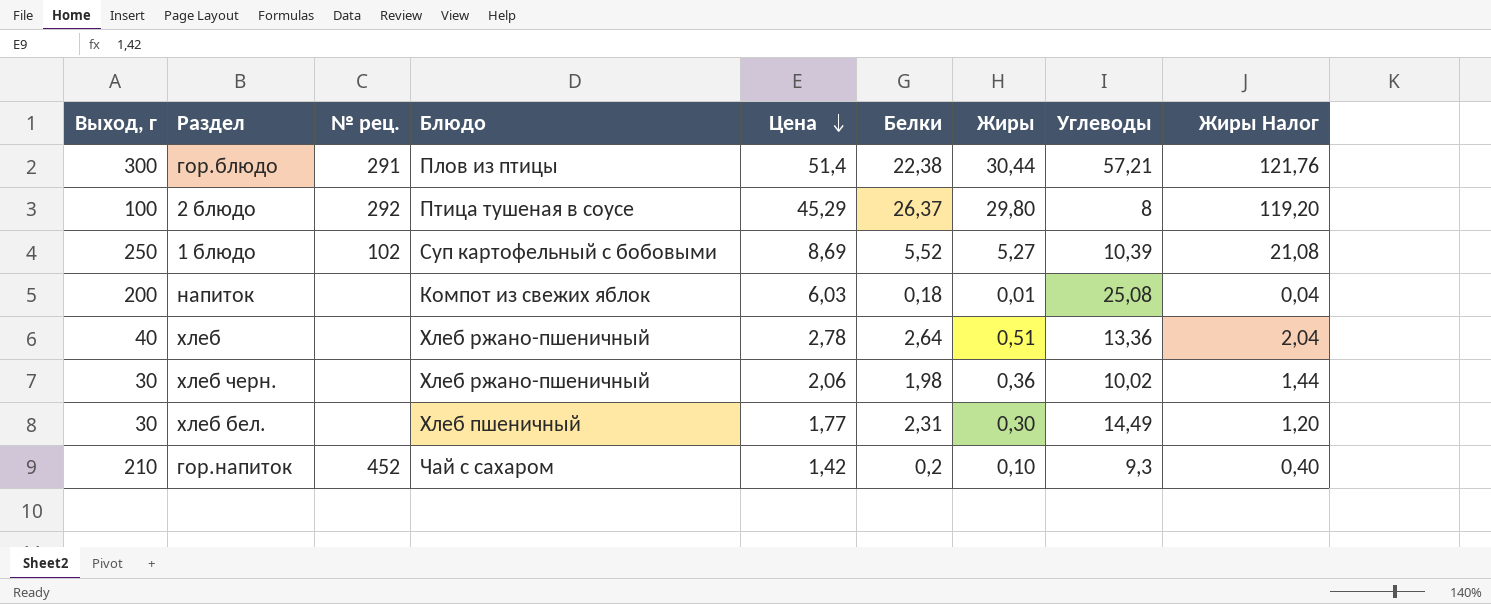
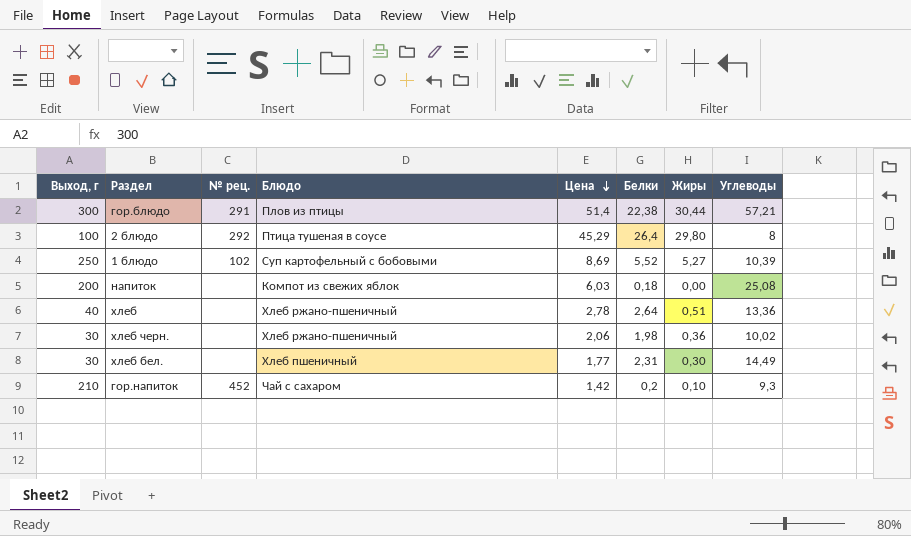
column Жиры Налог | formula: [Жиры] * 4 -> none
2 блюдо | Белки: 26,37 -> 26,4
напиток | Жиры: 0,01 -> 0,00

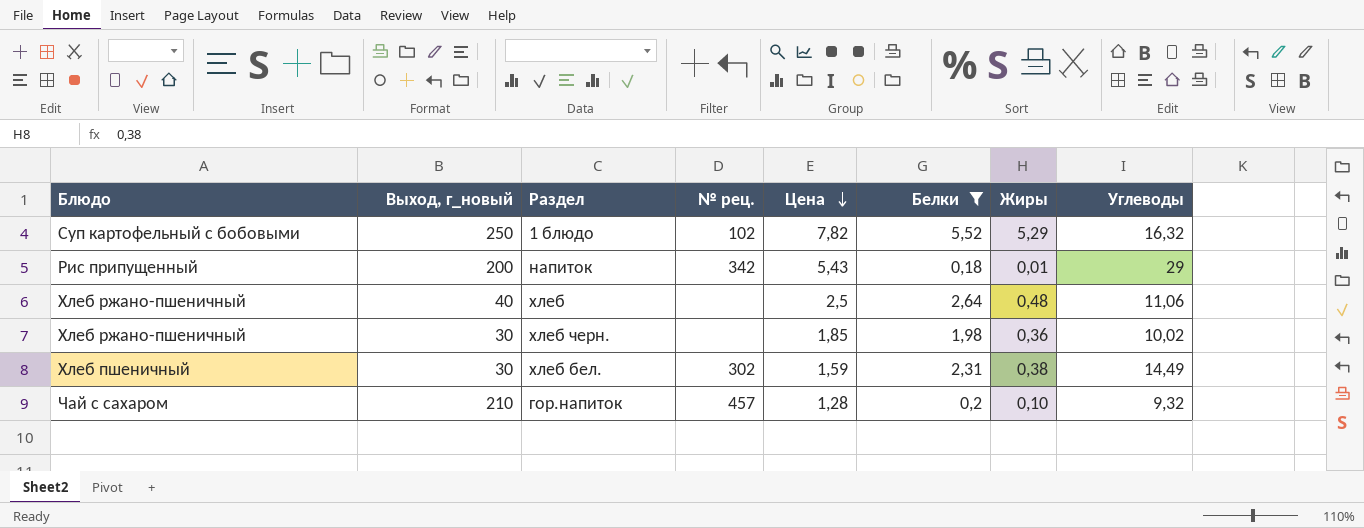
filter: none -> Белки <= 5,52
column Блюдо | position: 4 -> 1
column name: Выход, г -> Выход, г_новый
1 блюдо | Цена: 8,69 -> 7,82
1 блюдо | Жиры: 5,27 -> 5,29
1 блюдо | Углеводы: 10,39 -> 16,32
напиток | Блюдо: Компот из свежих яблок -> Рис припущенный
напиток | № рец.: none -> 342
напиток | Цена: 6,03 -> 5,43
напиток | Жиры: 0,00 -> 0,01
напиток | Углеводы: 25,08 -> 29
хлеб | Цена: 2,78 -> 2,5
хлеб | Жиры: 0,51 -> 0,48
хлеб | Углеводы: 13,36 -> 11,06
хлеб черн. | Цена: 2,06 -> 1,85
хлеб бел. | № рец.: none -> 302
хлеб бел. | Цена: 1,77 -> 1,59
хлеб бел. | Жиры: 0,30 -> 0,38
гор.напиток | № рец.: 452 -> 457
гор.напиток | Цена: 1,42 -> 1,28
гор.напиток | Углеводы: 9,3 -> 9,32

